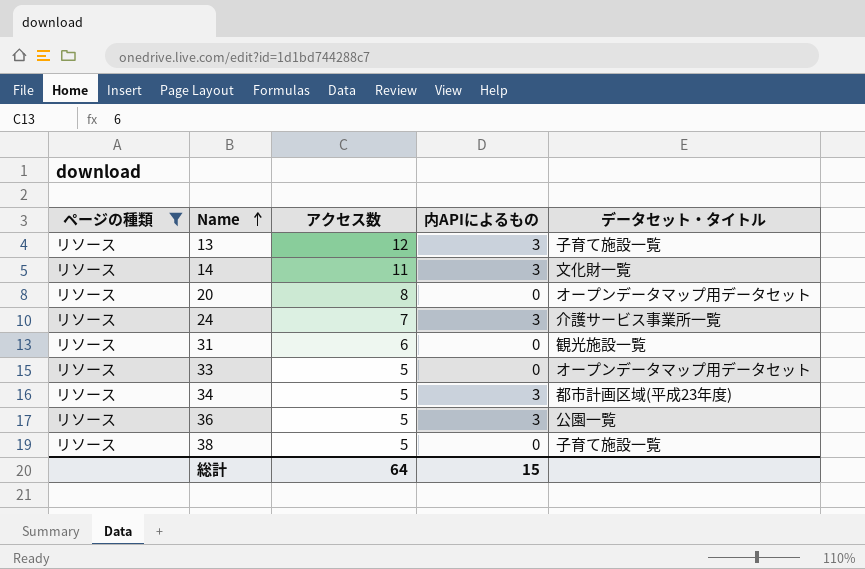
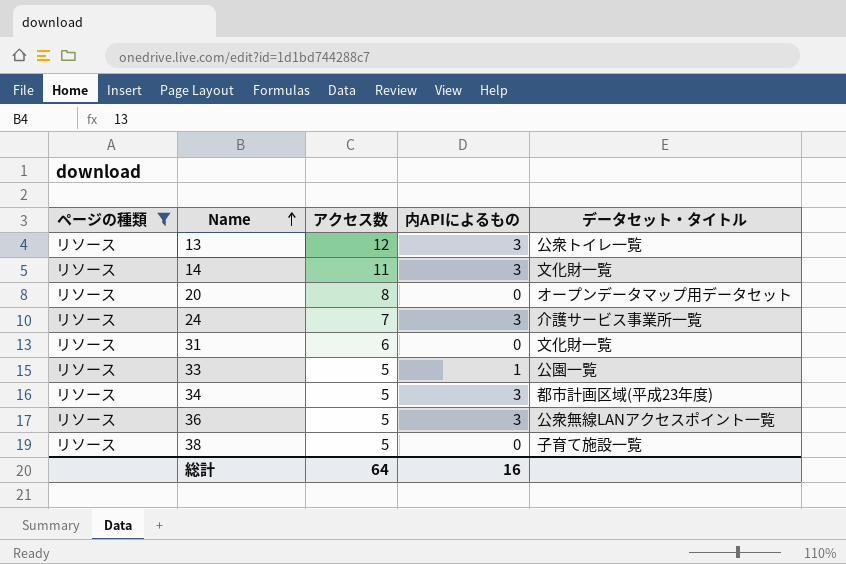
13 | データセット・タイトル: 子育て施設一覧 -> 公衆トイレ一覧
31 | データセット・タイトル: 観光施設一覧 -> 文化財一覧
33 | 内APIによるもの: 0 -> 1
33 | データセット・タイトル: オープンデータマップ用データセット -> 公園一覧
36 | データセット・タイトル: 公園一覧 -> 公衆無線LANアクセスポイント一覧
総計 | 内APIによるもの: 15 -> 16

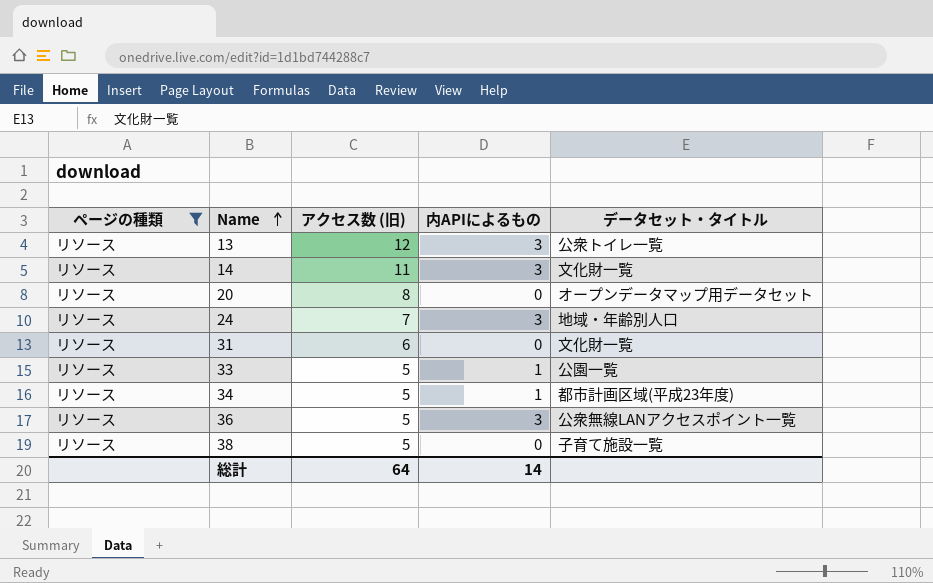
column name: アクセス数 -> アクセス数 (旧)
24 | データセット・タイトル: 介護サービス事業所一覧 -> 地域・年齢別人口
34 | 内APIによるもの: 3 -> 1
総計 | 内APIによるもの: 16 -> 14

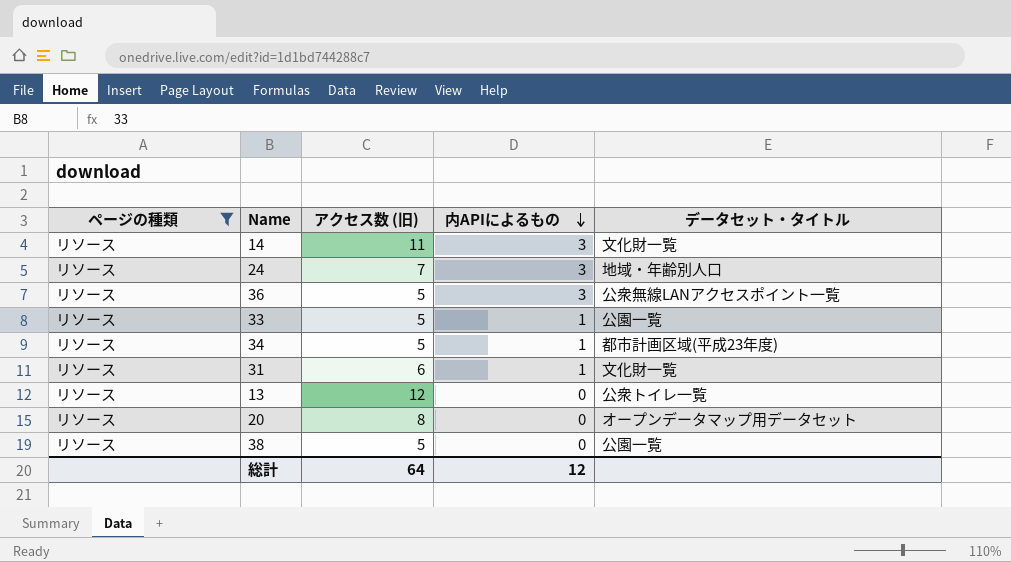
row order: Name ascending -> 内APIによるもの descending
31 | 内APIによるもの: 0 -> 1
13 | 内APIによるもの: 3 -> 0
38 | データセット・タイトル: 子育て施設一覧 -> 公園一覧
総計 | 内APIによるもの: 14 -> 12

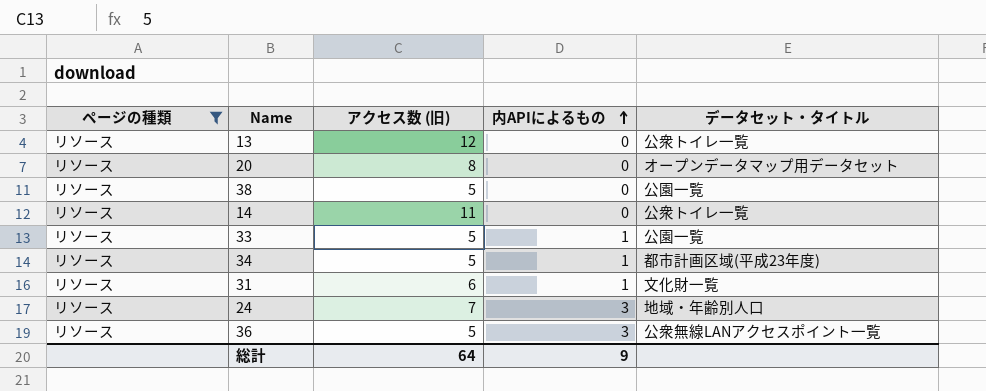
row order: 内APIによるもの descending -> 内APIによるもの ascending
14 | 内APIによるもの: 3 -> 0
14 | データセット・タイトル: 文化財一覧 -> 公衆トイレ一覧
総計 | 内APIによるもの: 12 -> 9

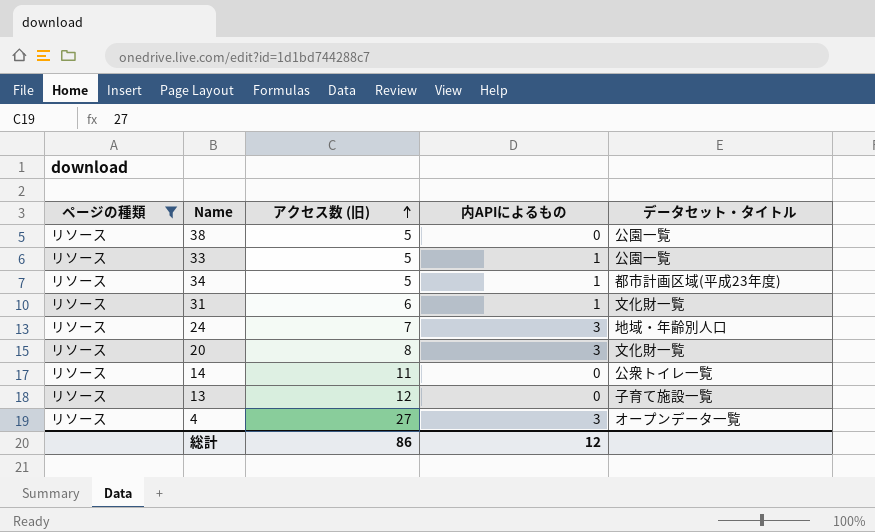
row order: 内APIによるもの ascending -> アクセス数 (旧) ascending
row 36: リソース | 5 | 3 | 公衆無線LANアクセスポイント一覧 -> none
20 | 内APIによるもの: 0 -> 3
20 | データセット・タイトル: オープンデータマップ用データセット -> 文化財一覧
13 | データセット・タイトル: 公衆トイレ一覧 -> 子育て施設一覧
row 4: none -> リソース | 27 | 3 | オープンデータ一覧
総計 | アクセス数 (旧): 64 -> 86
総計 | 内APIによるもの: 9 -> 12

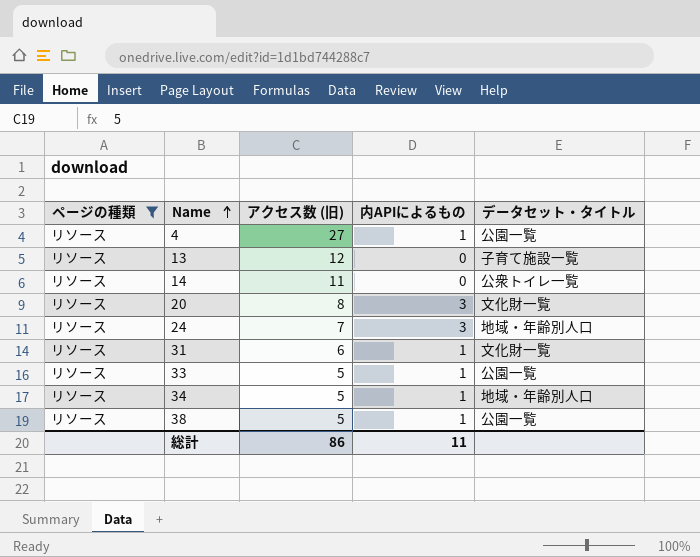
row order: アクセス数 (旧) ascending -> Name ascending
4 | 内APIによるもの: 3 -> 1
4 | データセット・タイトル: オープンデータ一覧 -> 公園一覧
34 | データセット・タイトル: 都市計画区域(平成23年度) -> 地域・年齢別人口
38 | 内APIによるもの: 0 -> 1
総計 | 内APIによるもの: 12 -> 11

